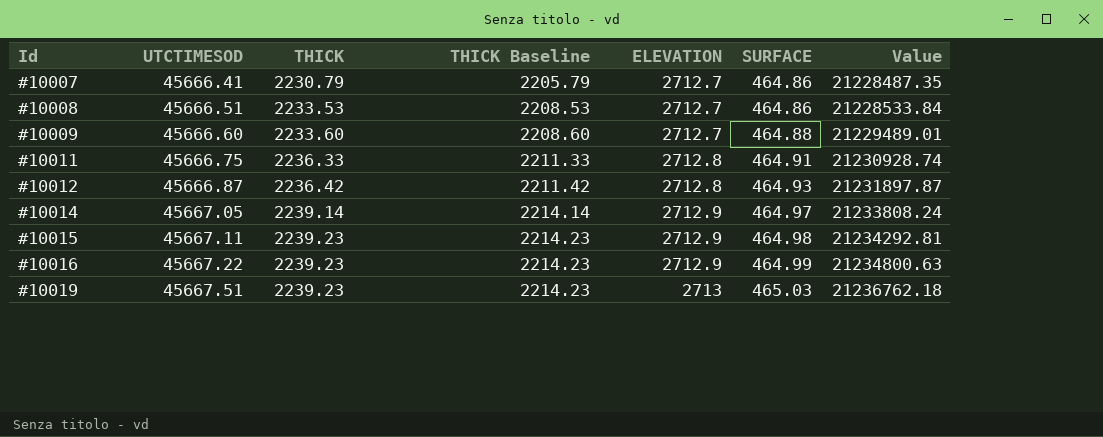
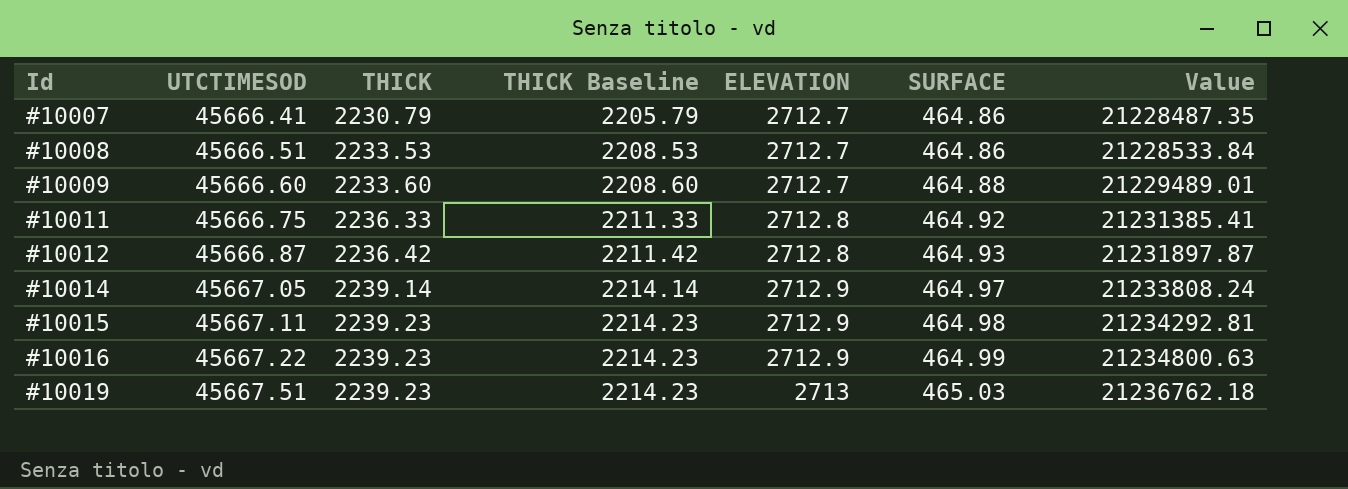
#10011 | SURFACE: 464.91 -> 464.92
#10011 | Value: 21230928.74 -> 21231385.41

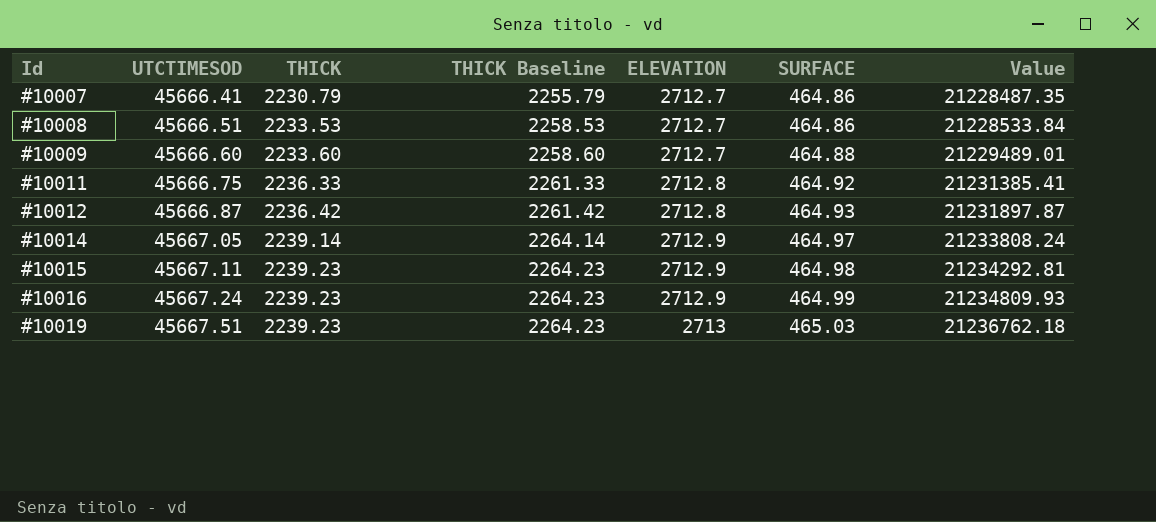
column THICK Baseline | formula: [THICK] - 25 -> [THICK] + 25
#10016 | UTCTIMESOD: 45667.22 -> 45667.24
#10016 | Value: 21234800.63 -> 21234809.93

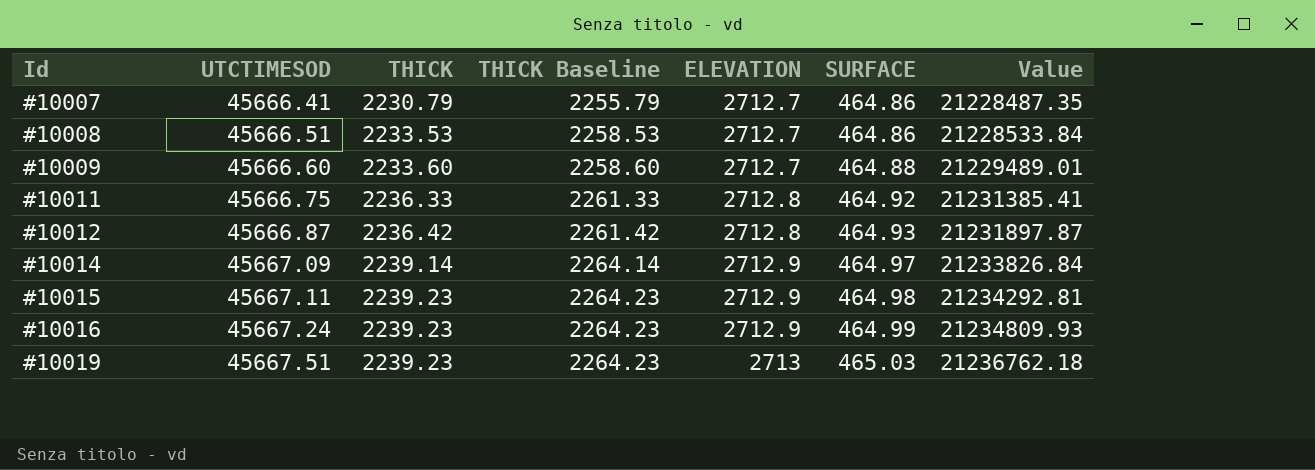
#10014 | UTCTIMESOD: 45667.05 -> 45667.09
#10014 | Value: 21233808.24 -> 21233826.84

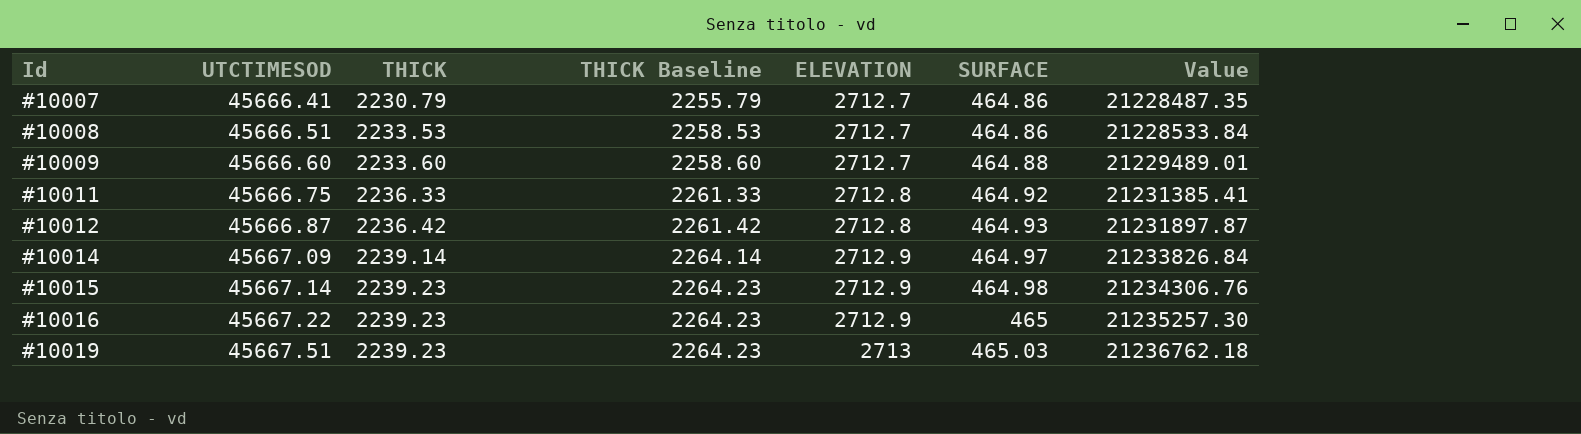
#10015 | UTCTIMESOD: 45667.11 -> 45667.14
#10015 | Value: 21234292.81 -> 21234306.76
#10016 | UTCTIMESOD: 45667.24 -> 45667.22
#10016 | SURFACE: 464.99 -> 465
#10016 | Value: 21234809.93 -> 21235257.30

